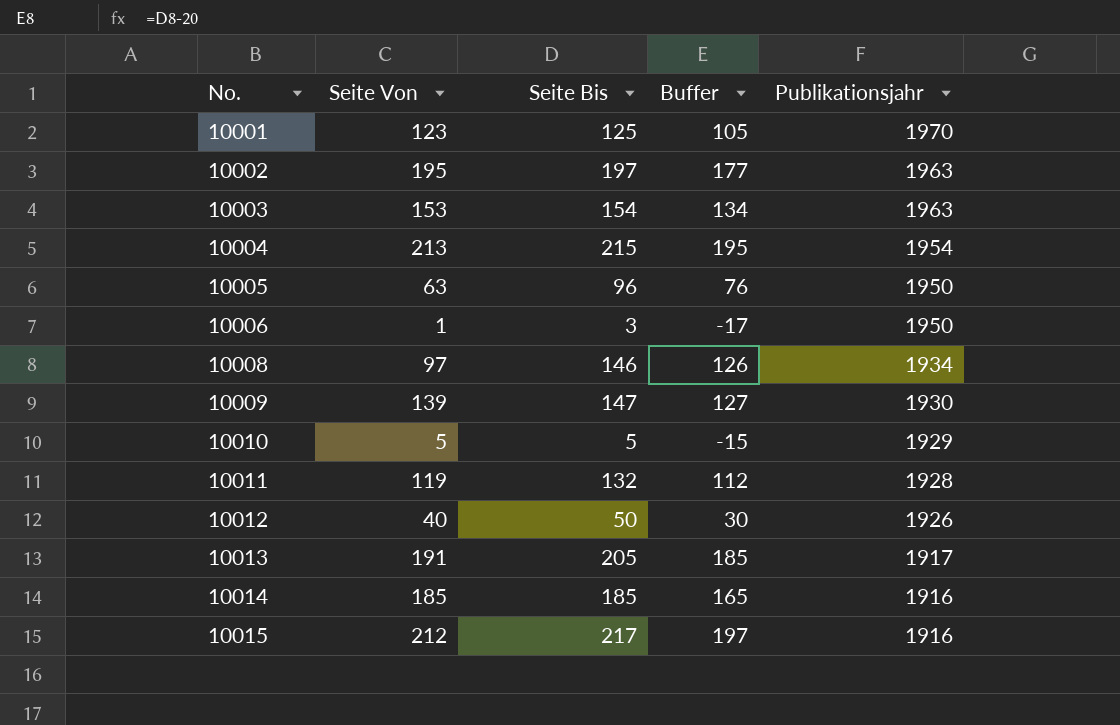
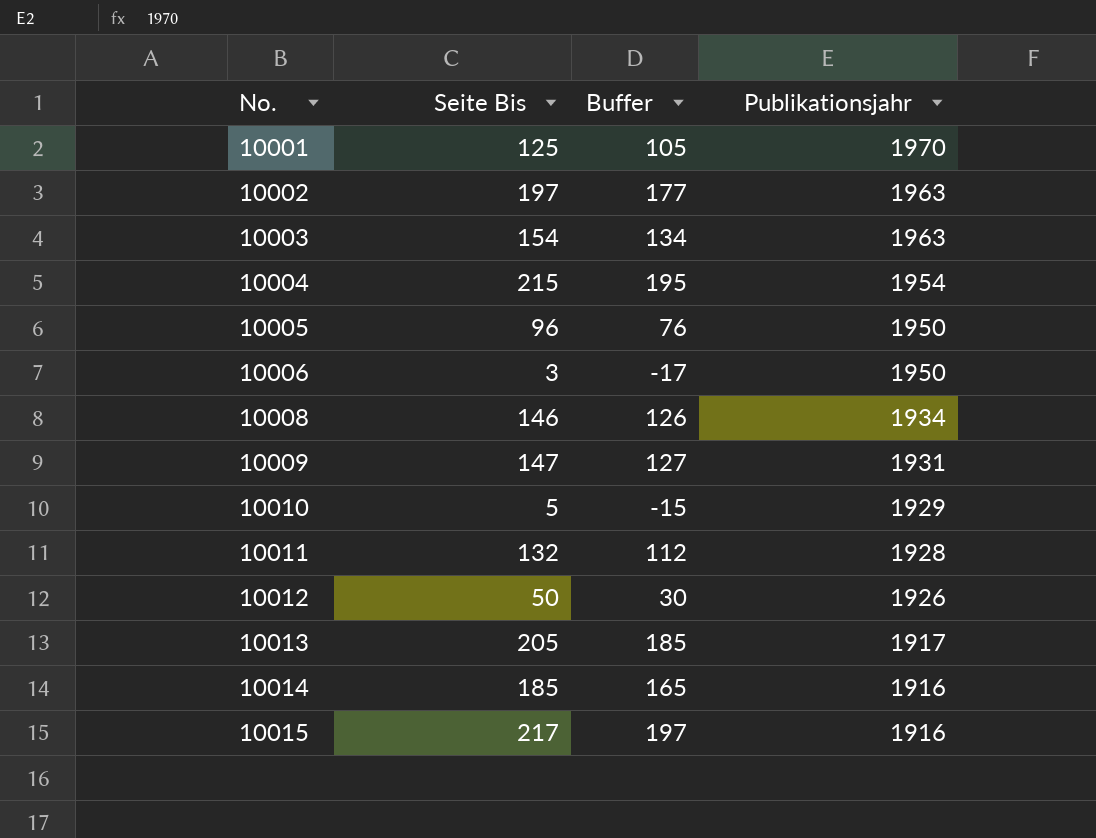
column Seite Von | position: 2 -> none
10009 | Publikationsjahr: 1930 -> 1931

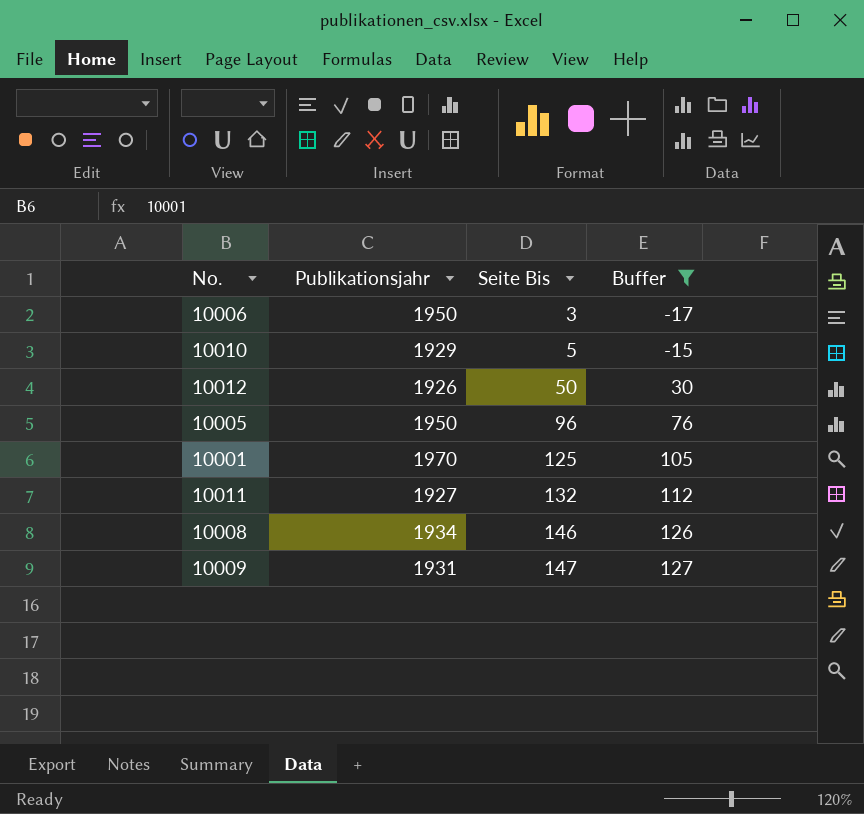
filter: none -> Buffer <= 127
row order: No. ascending -> Seite Bis ascending
column Publikationsjahr | position: 4 -> 2
10011 | Publikationsjahr: 1928 -> 1927

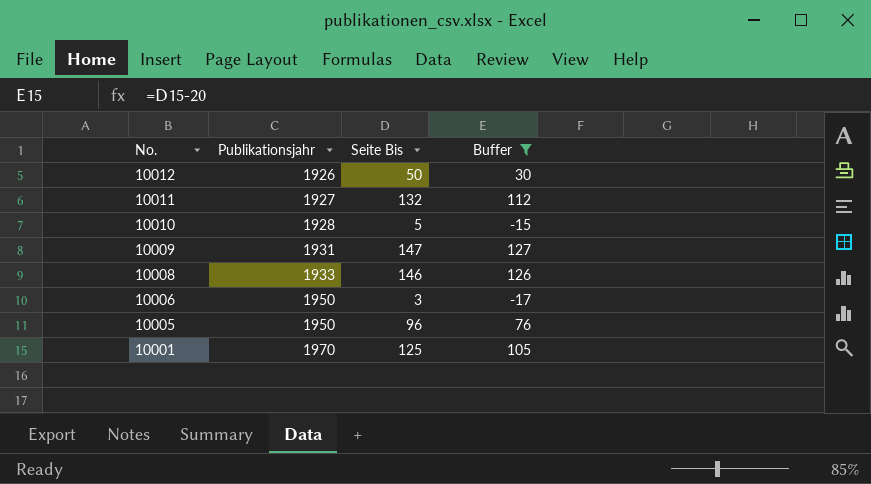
row order: Seite Bis ascending -> No. descending
10010 | Publikationsjahr: 1929 -> 1928
10008 | Publikationsjahr: 1934 -> 1933

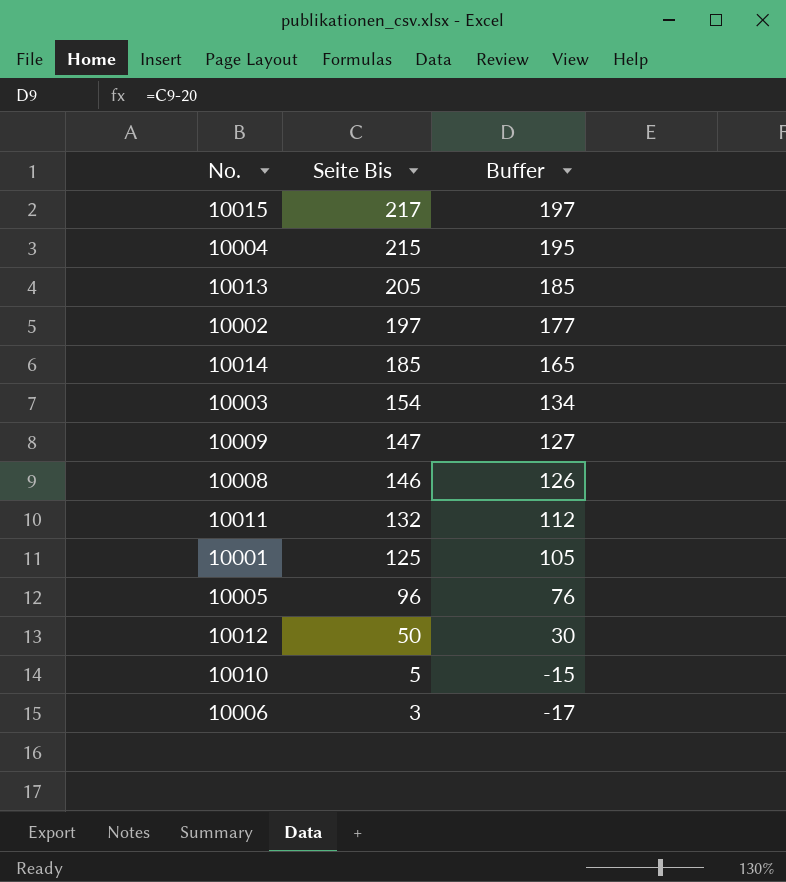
filter: Buffer <= 127 -> none
row order: No. descending -> Seite Bis descending
column Publikationsjahr | position: 2 -> none

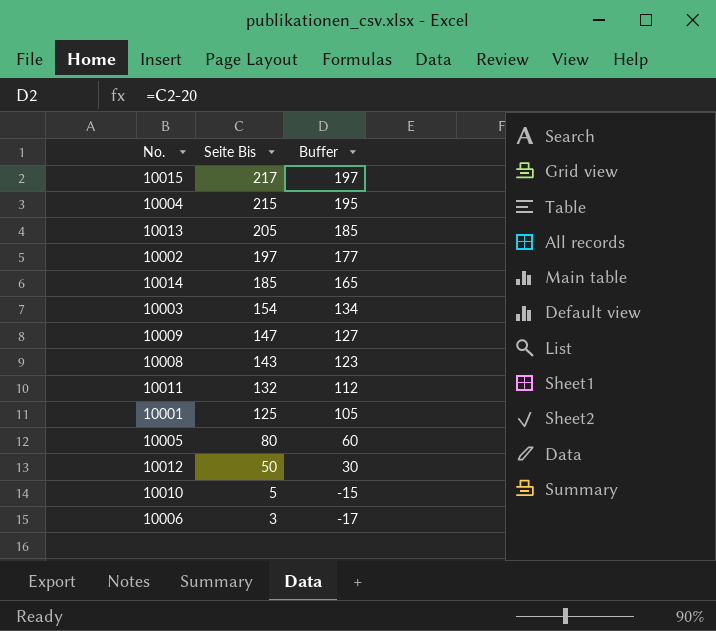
10008 | Seite Bis: 146 -> 143
10008 | Buffer: 126 -> 123
10005 | Seite Bis: 96 -> 80
10005 | Buffer: 76 -> 60

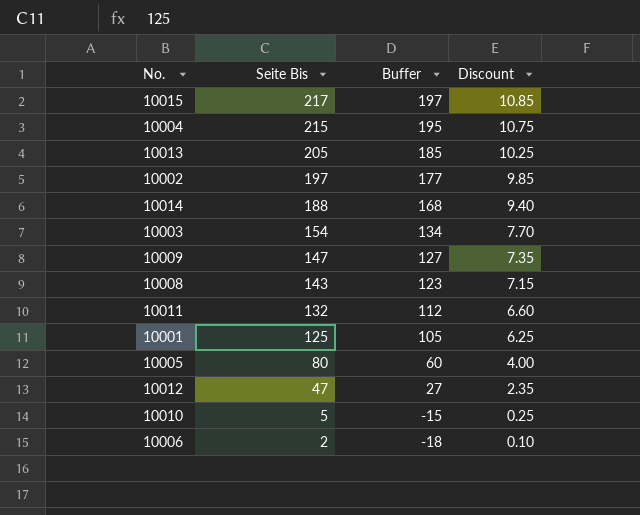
column Discount | formula: none -> [Seite Bis] * 0.05
10014 | Seite Bis: 185 -> 188
10014 | Buffer: 165 -> 168
10012 | Seite Bis: 50 -> 47
10012 | Buffer: 30 -> 27
10006 | Seite Bis: 3 -> 2
10006 | Buffer: -17 -> -18

